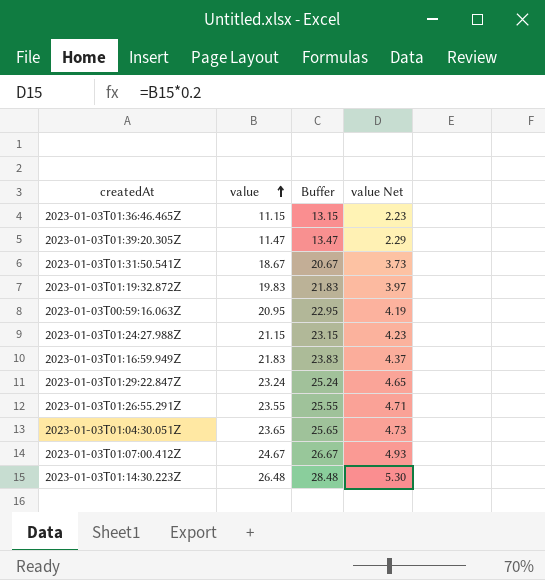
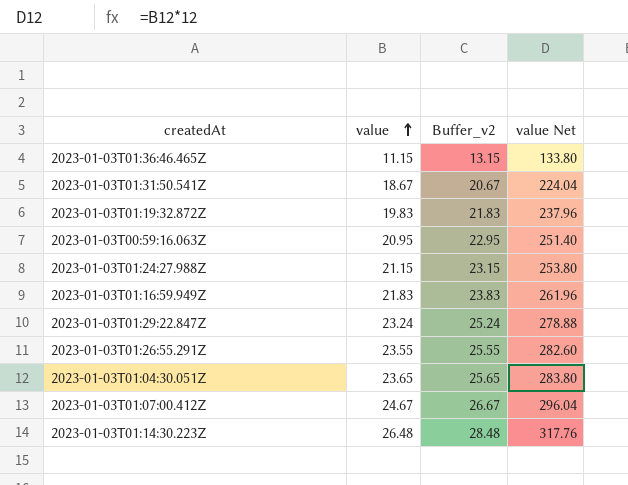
column name: Buffer -> Buffer_v2
column value Net | formula: [value] * 0.2 -> [value] * 12
row 2023-01-03T01:39:20.305Z: 11.47 | 13.47 | 2.29 -> none

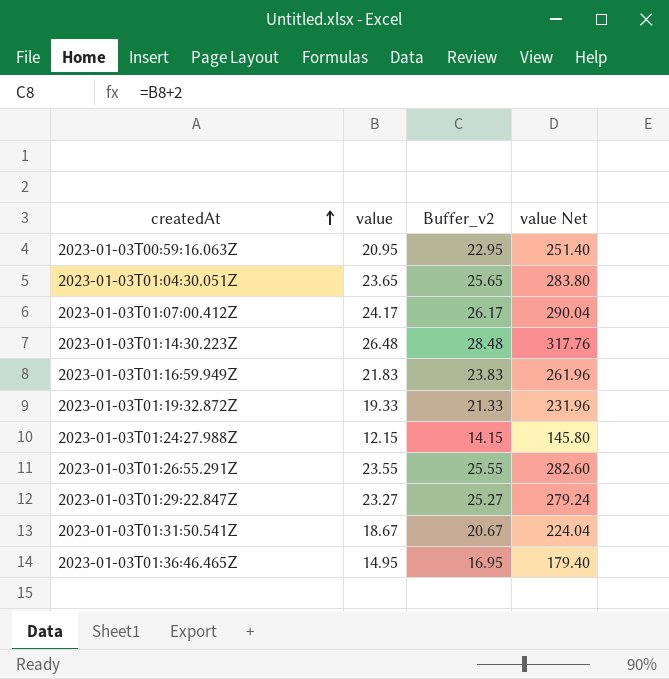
row order: value ascending -> createdAt ascending
2023-01-03T01:07:00.412Z | value: 24.67 -> 24.17
2023-01-03T01:07:00.412Z | Buffer_v2: 26.67 -> 26.17
2023-01-03T01:07:00.412Z | value Net: 296.04 -> 290.04
2023-01-03T01:19:32.872Z | value: 19.83 -> 19.33
2023-01-03T01:19:32.872Z | Buffer_v2: 21.83 -> 21.33
2023-01-03T01:19:32.872Z | value Net: 237.96 -> 231.96
2023-01-03T01:24:27.988Z | value: 21.15 -> 12.15
2023-01-03T01:24:27.988Z | Buffer_v2: 23.15 -> 14.15
2023-01-03T01:24:27.988Z | value Net: 253.80 -> 145.80
2023-01-03T01:29:22.847Z | value: 23.24 -> 23.27
2023-01-03T01:29:22.847Z | Buffer_v2: 25.24 -> 25.27
2023-01-03T01:29:22.847Z | value Net: 278.88 -> 279.24
2023-01-03T01:36:46.465Z | value: 11.15 -> 14.95
2023-01-03T01:36:46.465Z | Buffer_v2: 13.15 -> 16.95
2023-01-03T01:36:46.465Z | value Net: 133.80 -> 179.40

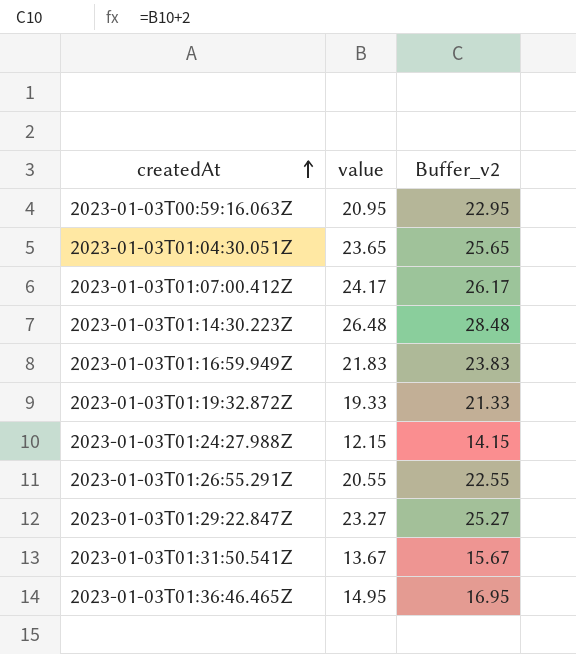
column value Net | formula: [value] * 12 -> none
2023-01-03T01:26:55.291Z | value: 23.55 -> 20.55
2023-01-03T01:26:55.291Z | Buffer_v2: 25.55 -> 22.55
2023-01-03T01:31:50.541Z | value: 18.67 -> 13.67
2023-01-03T01:31:50.541Z | Buffer_v2: 20.67 -> 15.67

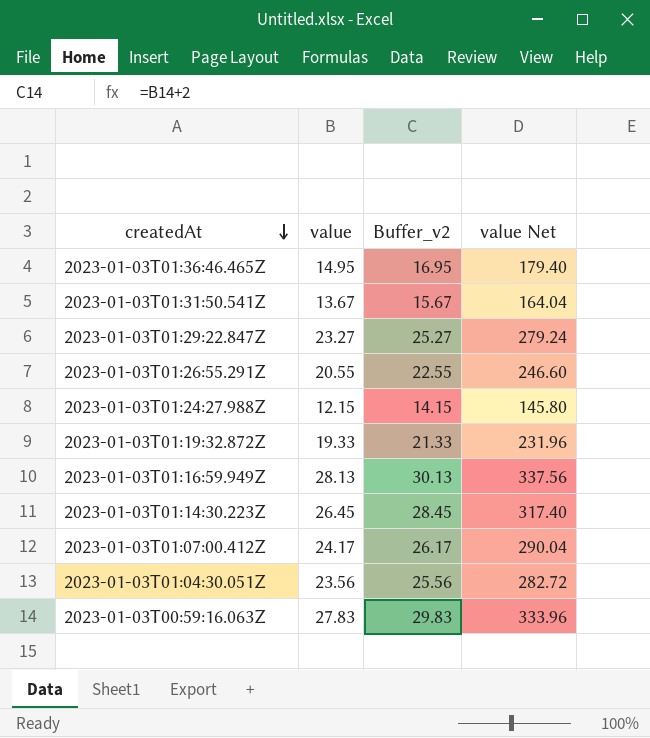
row order: createdAt ascending -> createdAt descending
column value Net | formula: none -> [value] * 12
2023-01-03T01:16:59.949Z | value: 21.83 -> 28.13
2023-01-03T01:16:59.949Z | Buffer_v2: 23.83 -> 30.13
2023-01-03T01:14:30.223Z | value: 26.48 -> 26.45
2023-01-03T01:14:30.223Z | Buffer_v2: 28.48 -> 28.45
2023-01-03T01:04:30.051Z | value: 23.65 -> 23.56
2023-01-03T01:04:30.051Z | Buffer_v2: 25.65 -> 25.56
2023-01-03T00:59:16.063Z | value: 20.95 -> 27.83
2023-01-03T00:59:16.063Z | Buffer_v2: 22.95 -> 29.83

